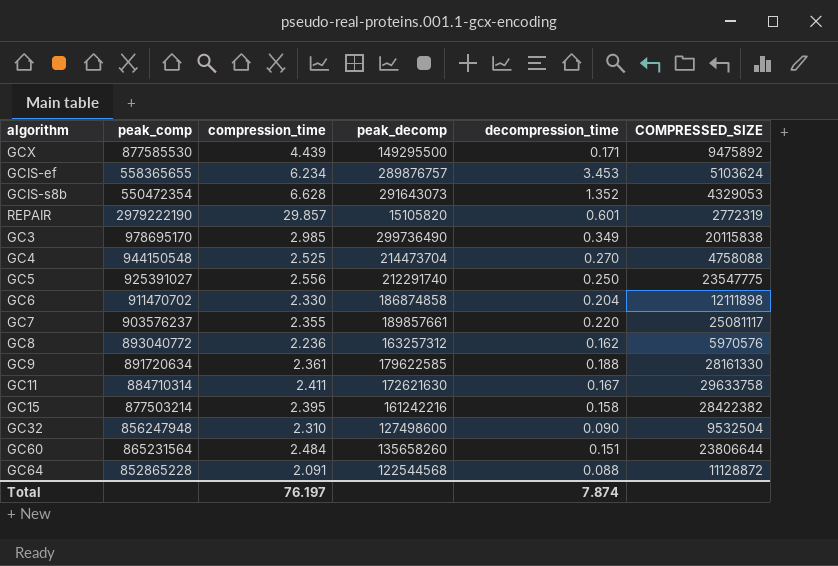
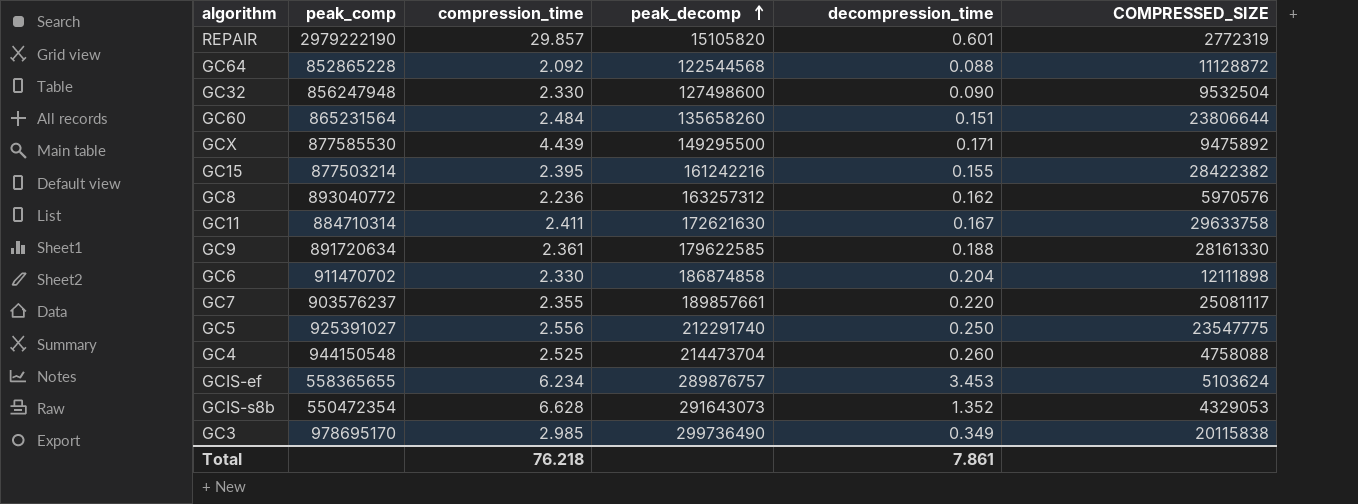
row order: none -> peak_decomp ascending
GC64 | compression_time: 2.091 -> 2.092
GC32 | compression_time: 2.310 -> 2.330
GC15 | decompression_time: 0.158 -> 0.155
GC4 | decompression_time: 0.270 -> 0.260
Total | compression_time: 76.197 -> 76.218
Total | decompression_time: 7.874 -> 7.861

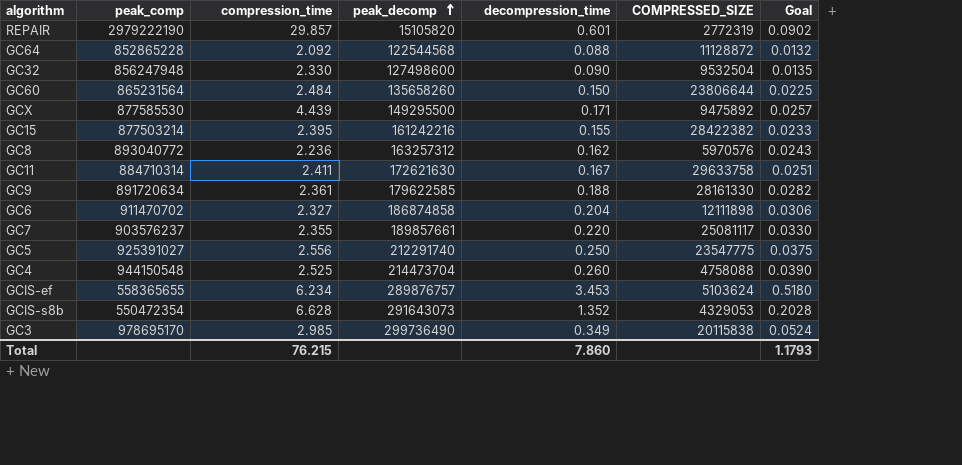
column Goal | formula: none -> [decompression_time] * 0.15
GC60 | decompression_time: 0.151 -> 0.150
GC6 | compression_time: 2.330 -> 2.327
Total | compression_time: 76.218 -> 76.215
Total | decompression_time: 7.861 -> 7.860

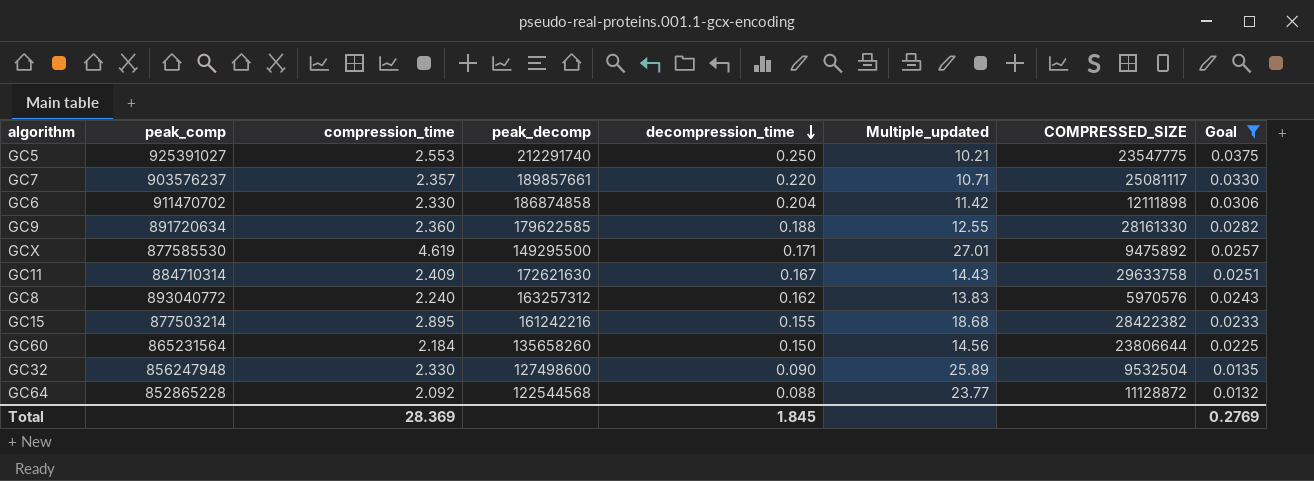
filter: none -> Goal <= 0.0375
row order: peak_decomp ascending -> decompression_time descending
column Multiple_updated | formula: none -> [compression_time] / [decompression_time]
GC5 | compression_time: 2.556 -> 2.553
GC7 | compression_time: 2.355 -> 2.357
GC6 | compression_time: 2.327 -> 2.330
GC9 | compression_time: 2.361 -> 2.360
GCX | compression_time: 4.439 -> 4.619
GC11 | compression_time: 2.411 -> 2.409
GC8 | compression_time: 2.236 -> 2.240
GC15 | compression_time: 2.395 -> 2.895
GC60 | compression_time: 2.484 -> 2.184
Total | compression_time: 76.215 -> 28.369
Total | decompression_time: 7.860 -> 1.845
Total | Goal: 1.1793 -> 0.2769

